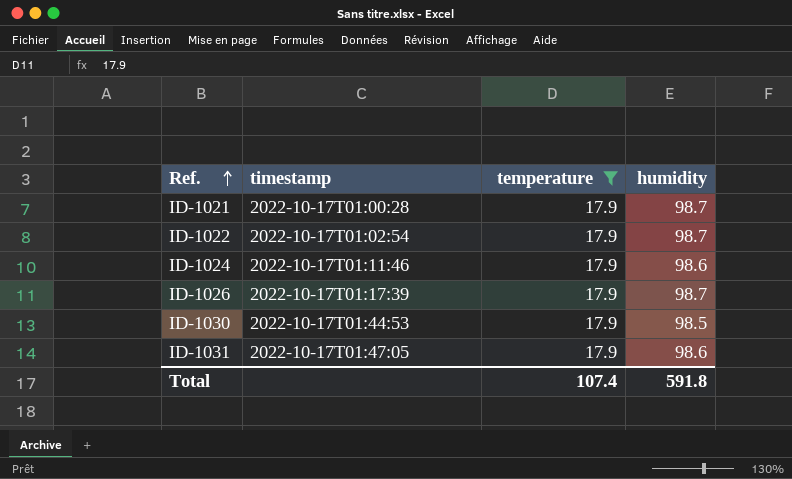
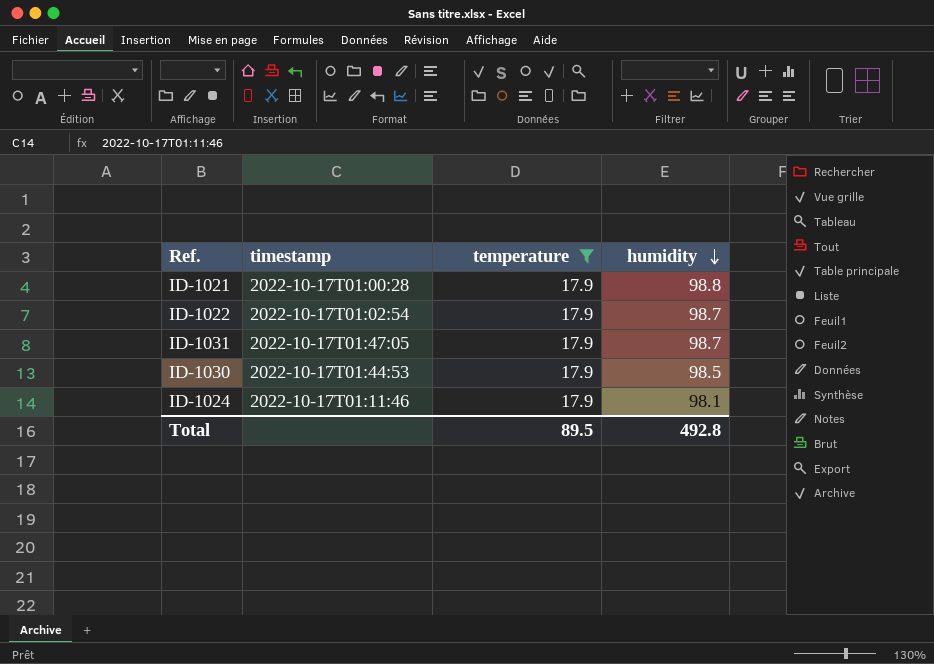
row order: Ref. ascending -> humidity descending
row ID-1026: 2022-10-17T01:17:39 | 17.9 | 98.7 -> none
ID-1021 | humidity: 98.7 -> 98.8
ID-1031 | humidity: 98.6 -> 98.7
ID-1024 | humidity: 98.6 -> 98.1
Total | temperature: 107.4 -> 89.5
Total | humidity: 591.8 -> 492.8

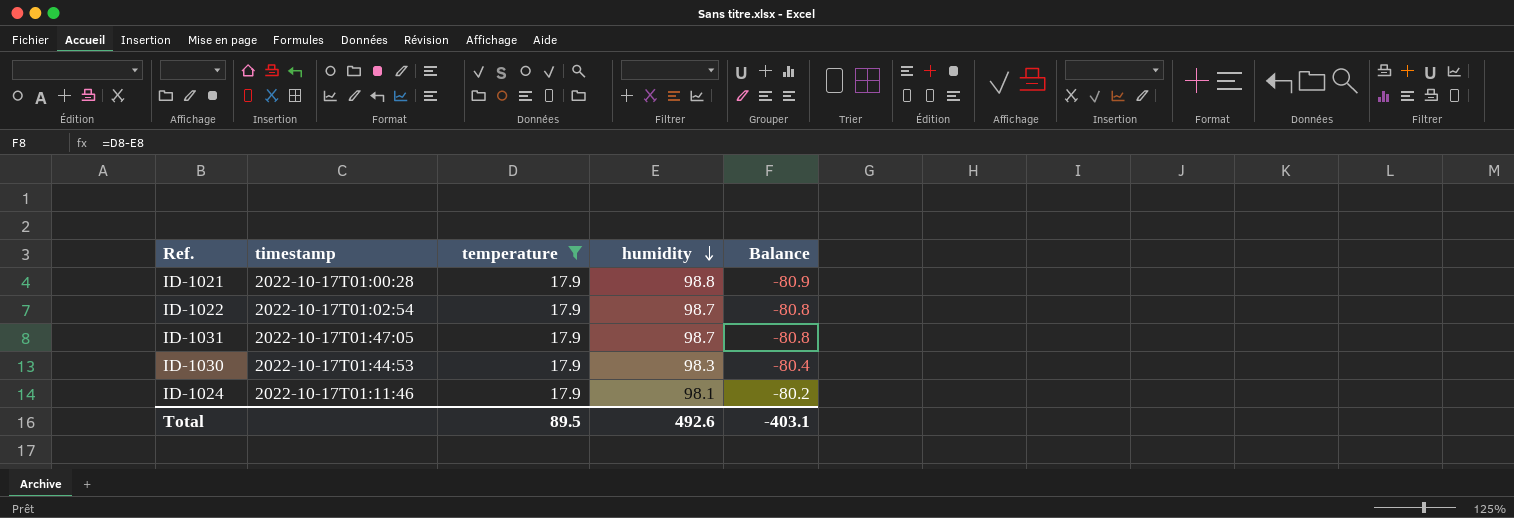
column Balance | formula: none -> [temperature] - [humidity]
ID-1030 | humidity: 98.5 -> 98.3
Total | humidity: 492.8 -> 492.6

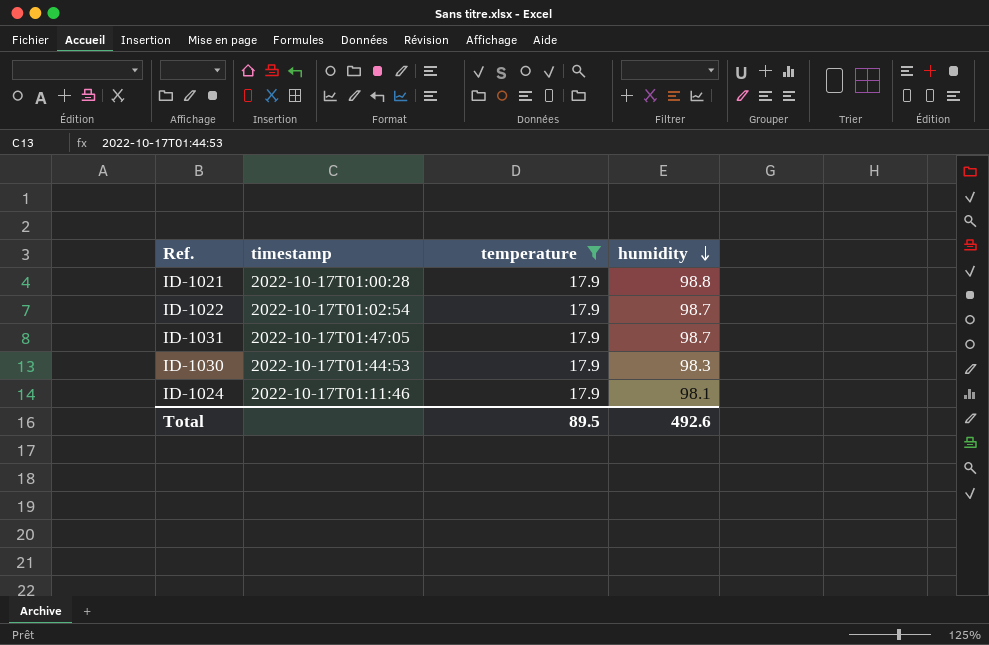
column Balance | formula: [temperature] - [humidity] -> none

